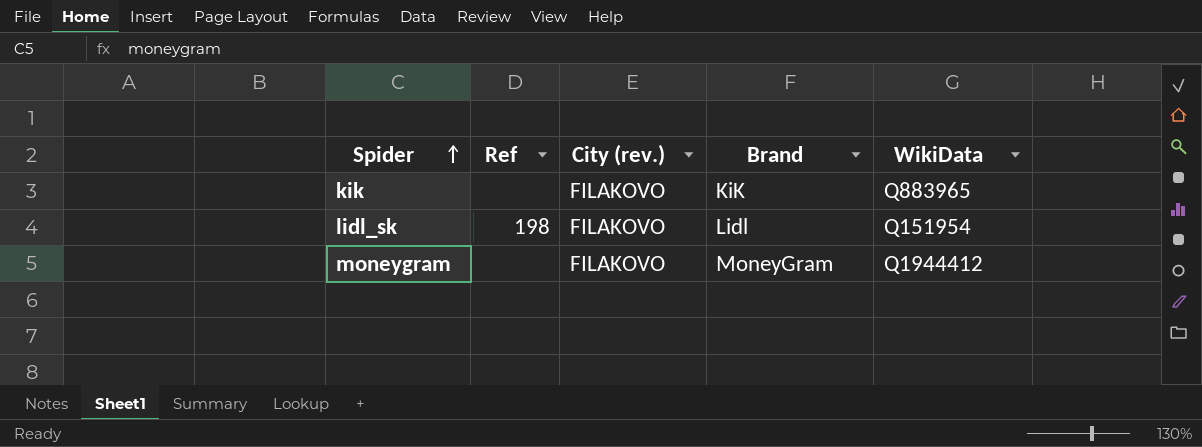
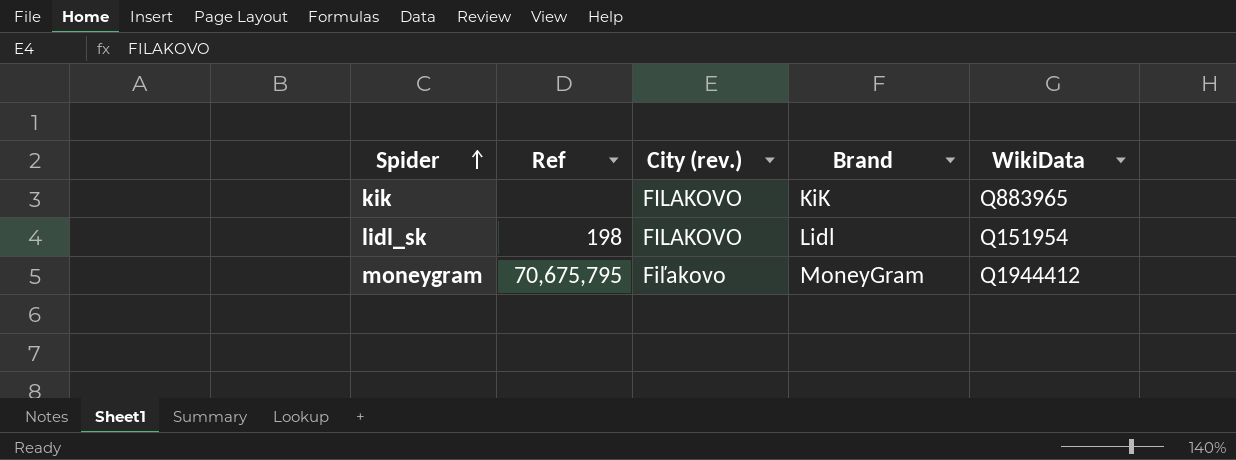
moneygram | Ref: none -> 70,675,795
moneygram | City (rev.): FILAKOVO -> Fiľakovo

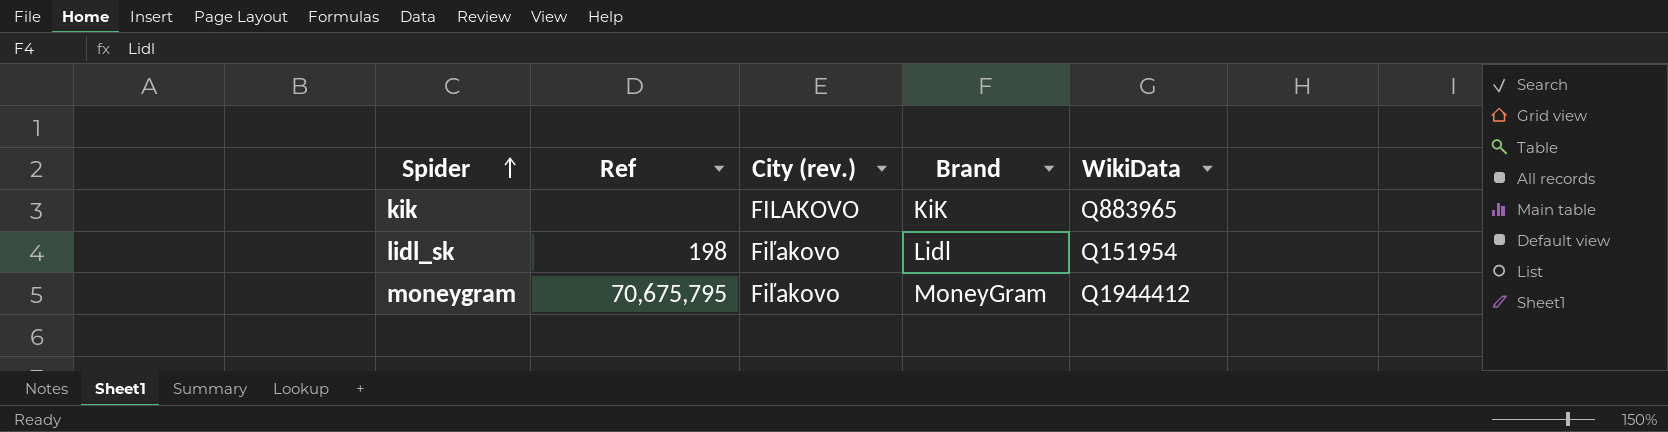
lidl_sk | City (rev.): FILAKOVO -> Fiľakovo

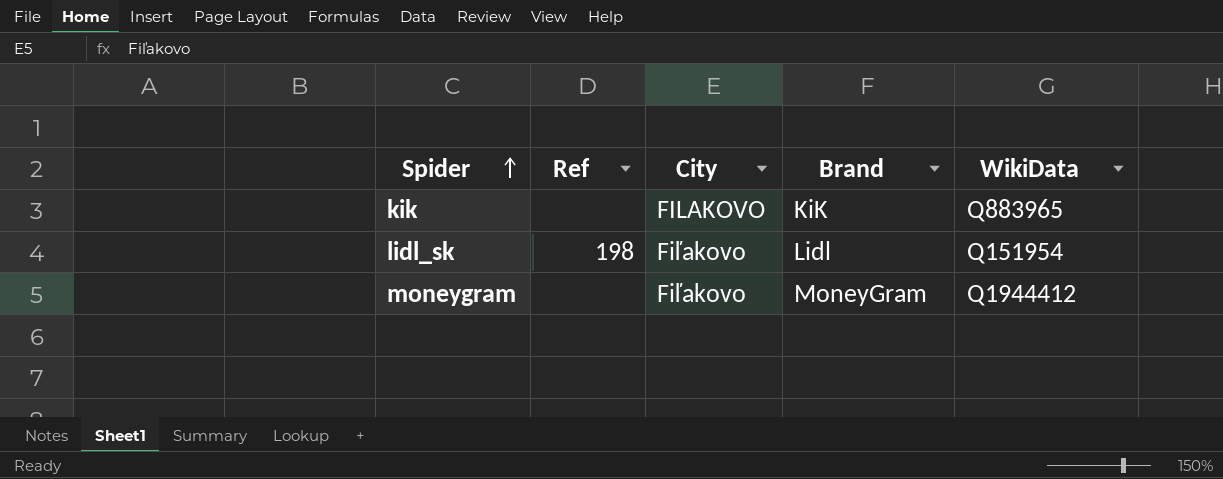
column name: City (rev.) -> City
moneygram | Ref: 70,675,795 -> none

